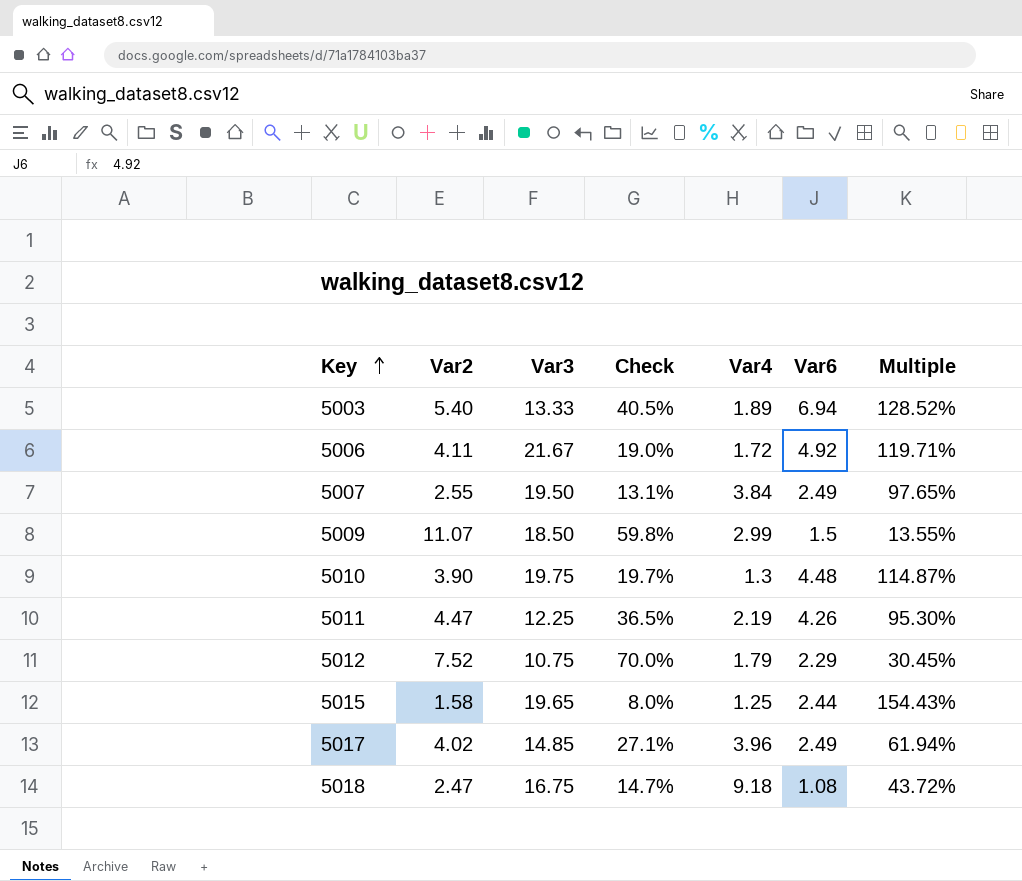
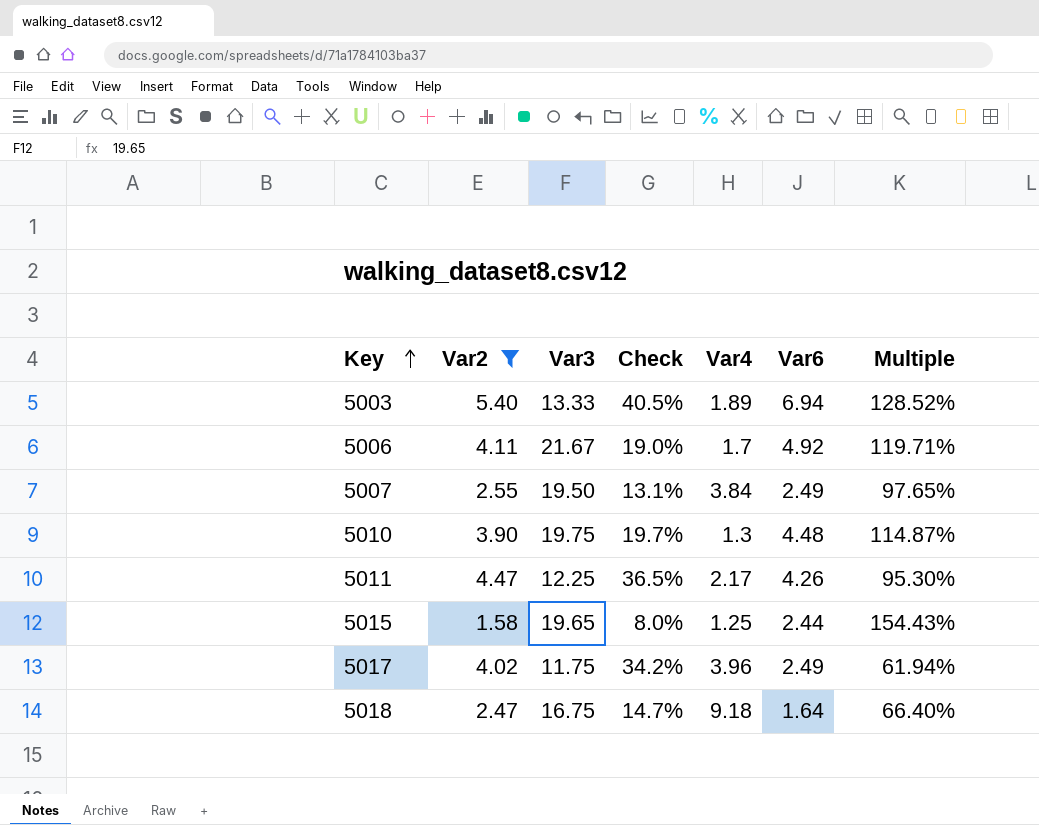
filter: none -> Var2 <= 5.40
5006 | Var4: 1.72 -> 1.7
5011 | Var4: 2.19 -> 2.17
5017 | Var3: 14.85 -> 11.75
5017 | Check: 27.1% -> 34.2%
5018 | Var6: 1.08 -> 1.64
5018 | Multiple: 43.72% -> 66.40%

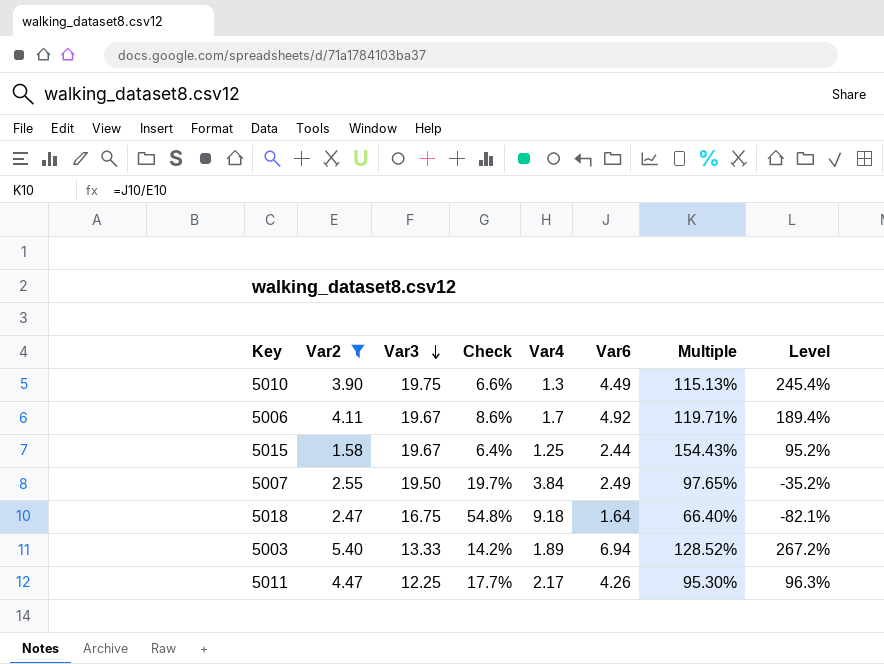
row order: Key ascending -> Var3 descending
column Check | formula: [Var2] / [Var3] -> [Var4] / [Var3]
column Level | formula: none -> ([Var6] - [Var4]) / [Var4]
row 5017: 4.02 | 11.75 | 34.2% | 3.96 | 2.49 | 61.94% -> none
5010 | Var6: 4.48 -> 4.49
5010 | Multiple: 114.87% -> 115.13%
5006 | Var3: 21.67 -> 19.67
5015 | Var3: 19.65 -> 19.67

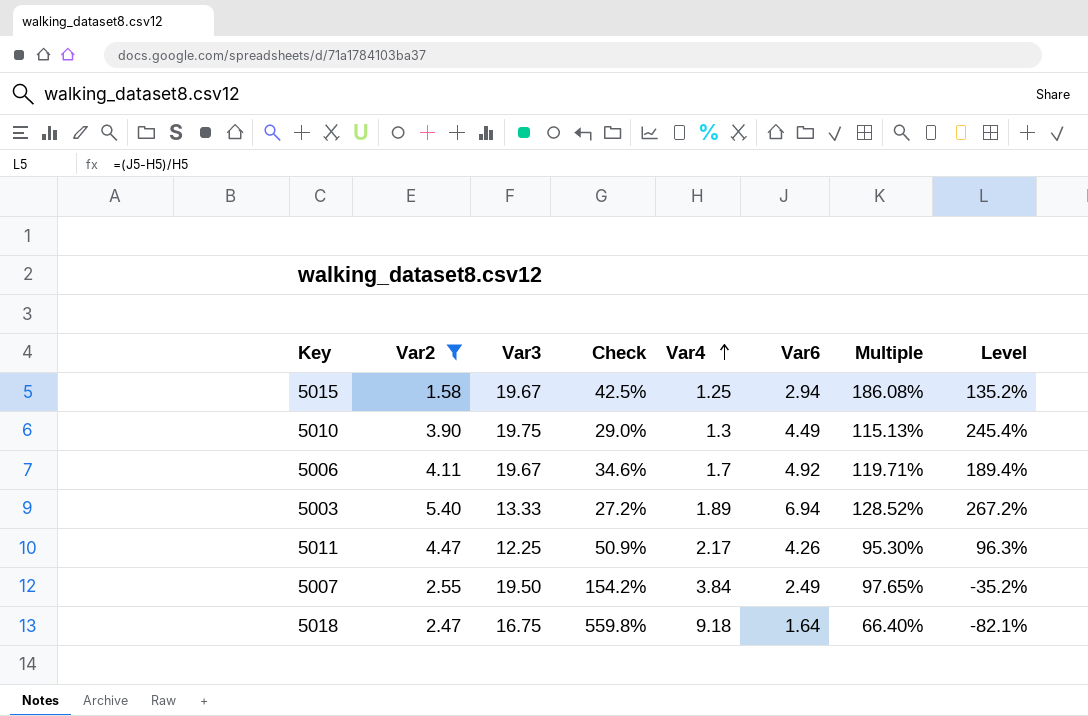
row order: Var3 descending -> Var4 ascending
column Check | formula: [Var4] / [Var3] -> [Var4] / [Var6]
5015 | Var6: 2.44 -> 2.94
5015 | Multiple: 154.43% -> 186.08%
5015 | Level: 95.2% -> 135.2%

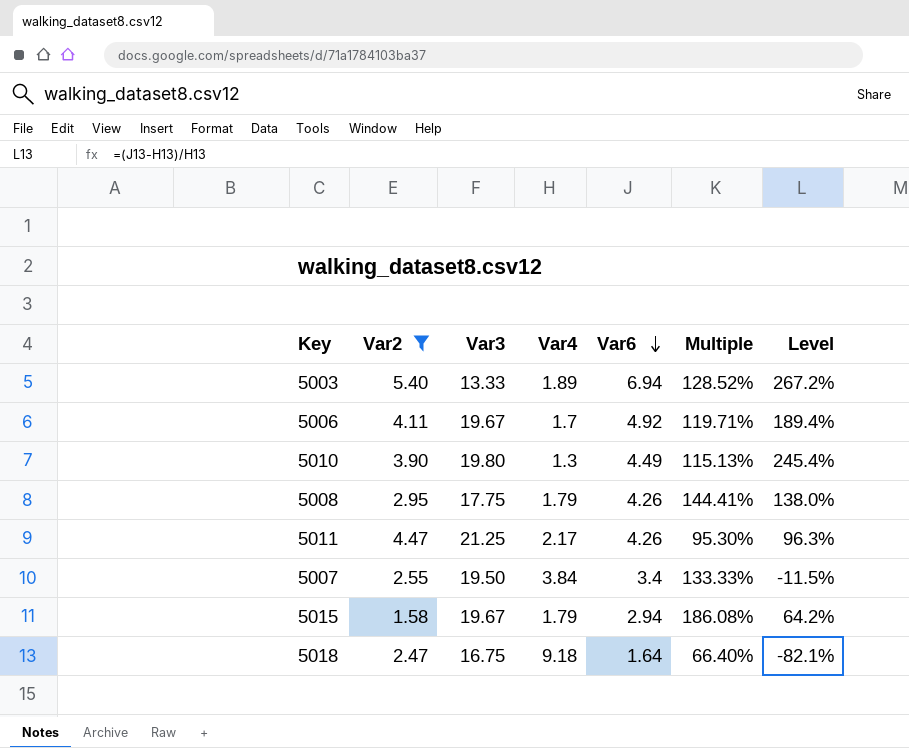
row order: Var4 ascending -> Var6 descending
column Check | formula: [Var4] / [Var6] -> none
5010 | Var3: 19.75 -> 19.80
row 5008: none -> 2.95 | 17.75 | 1.79 | 4.26 | 144.41% | 138.0%
5011 | Var3: 12.25 -> 21.25
5007 | Var6: 2.49 -> 3.4
5007 | Multiple: 97.65% -> 133.33%
5007 | Level: -35.2% -> -11.5%
5015 | Var4: 1.25 -> 1.79
5015 | Level: 135.2% -> 64.2%

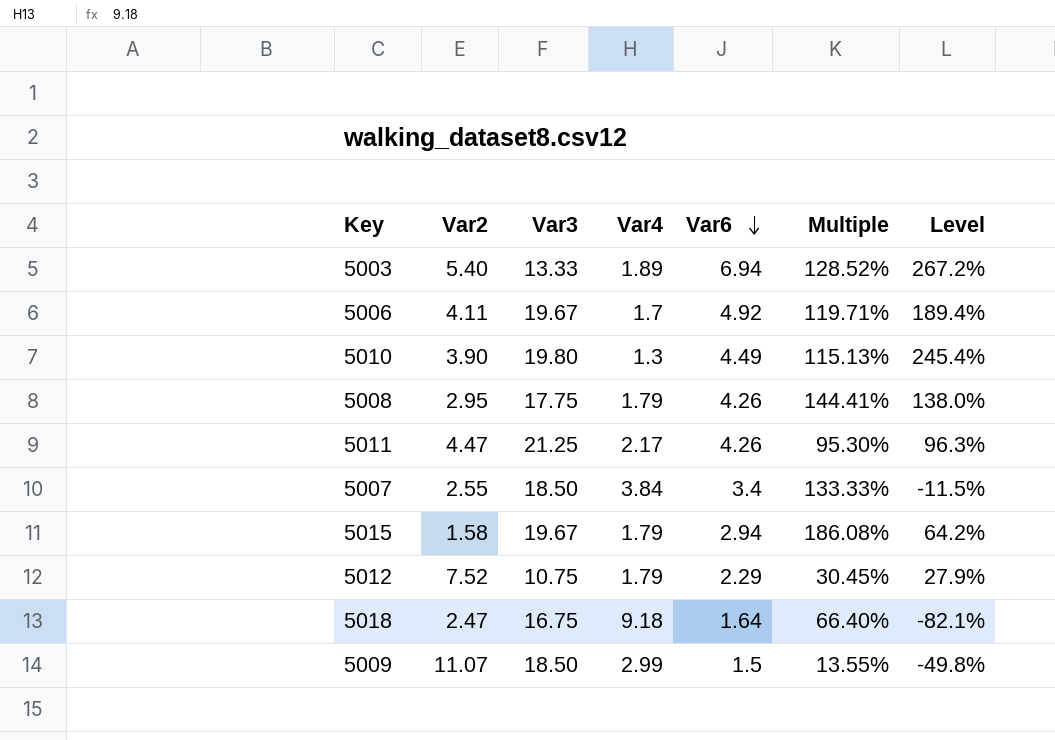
filter: Var2 <= 5.40 -> none
5007 | Var3: 19.50 -> 18.50

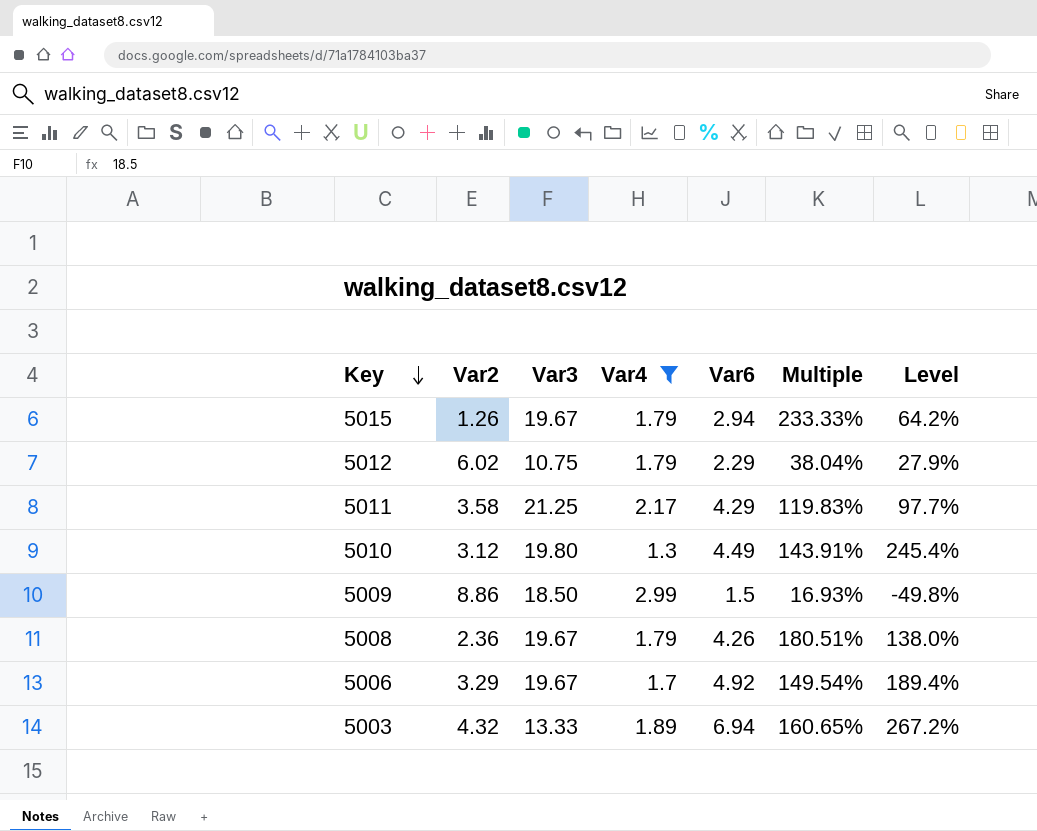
filter: none -> Var4 <= 2.99
row order: Var6 descending -> Key descending
5015 | Var2: 1.58 -> 1.26
5015 | Multiple: 186.08% -> 233.33%
5012 | Var2: 7.52 -> 6.02
5012 | Multiple: 30.45% -> 38.04%
5011 | Var2: 4.47 -> 3.58
5011 | Var6: 4.26 -> 4.29
5011 | Multiple: 95.30% -> 119.83%
5011 | Level: 96.3% -> 97.7%
5010 | Var2: 3.90 -> 3.12
5010 | Multiple: 115.13% -> 143.91%
5009 | Var2: 11.07 -> 8.86
5009 | Multiple: 13.55% -> 16.93%
5008 | Var2: 2.95 -> 2.36
5008 | Var3: 17.75 -> 19.67
5008 | Multiple: 144.41% -> 180.51%
5006 | Var2: 4.11 -> 3.29
5006 | Multiple: 119.71% -> 149.54%
5003 | Var2: 5.40 -> 4.32
5003 | Multiple: 128.52% -> 160.65%

